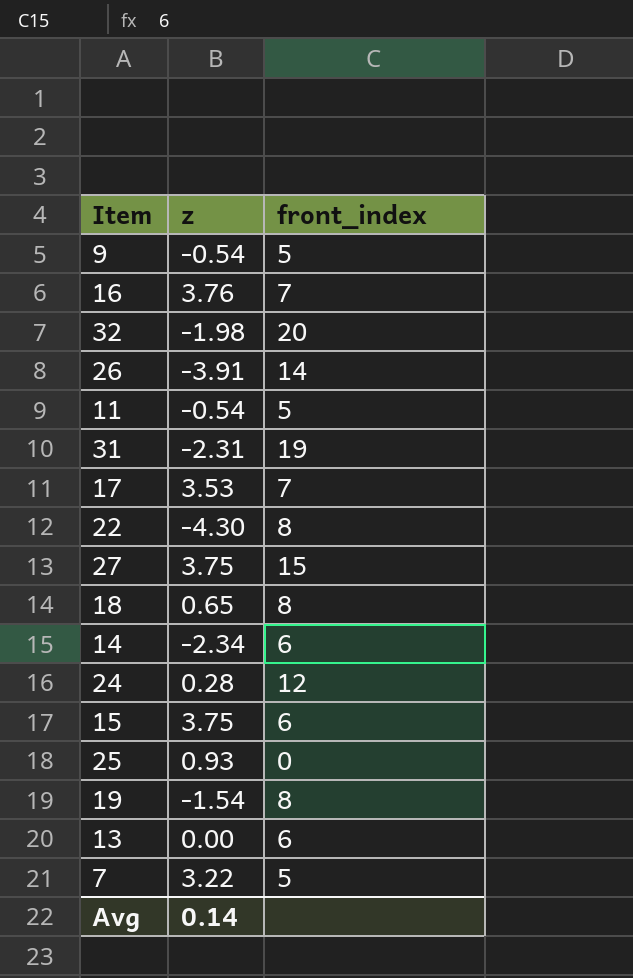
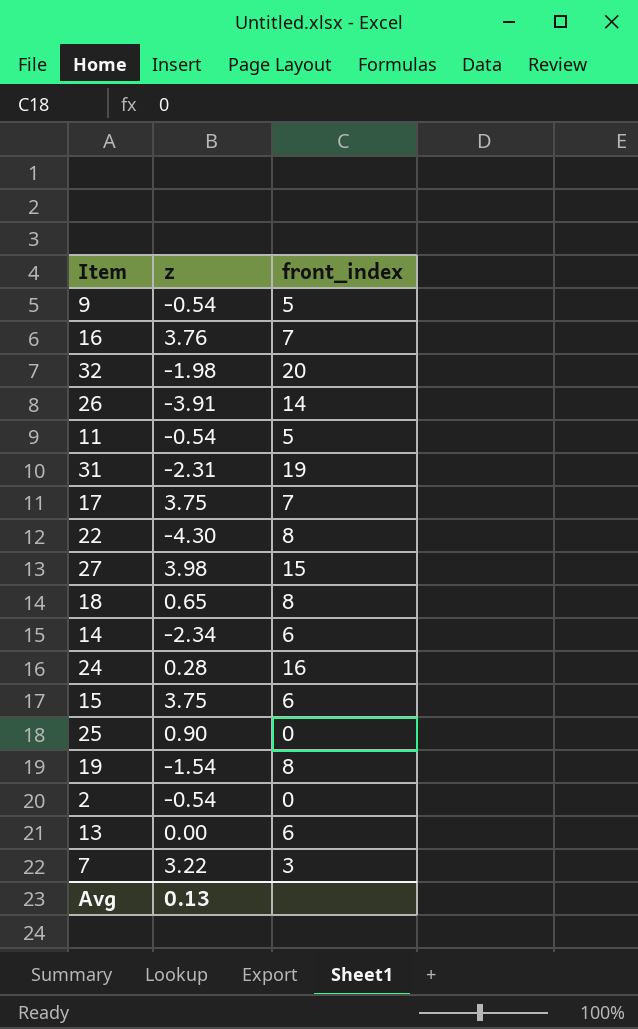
17 | z: 3.53 -> 3.75
27 | z: 3.75 -> 3.98
24 | front_index: 12 -> 16
25 | z: 0.93 -> 0.90
row 2: none -> -0.54 | 0
7 | front_index: 5 -> 3
Avg | z: 0.14 -> 0.13

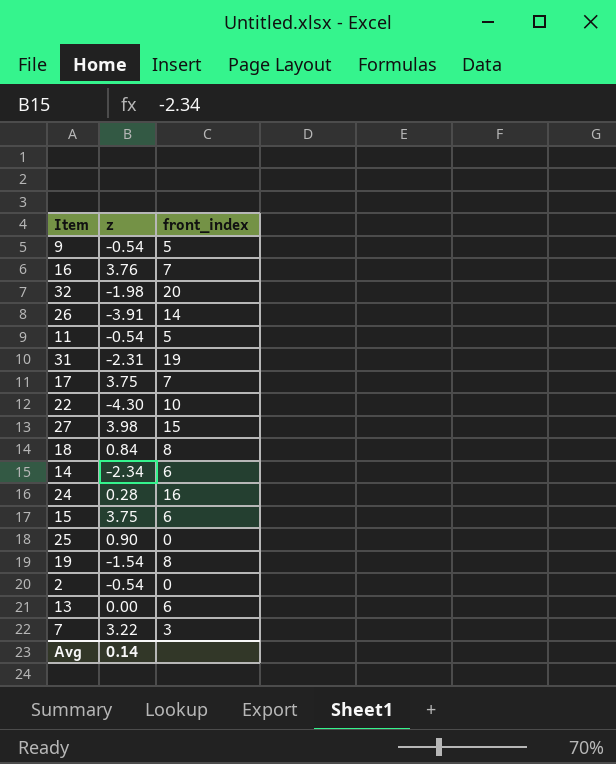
22 | front_index: 8 -> 10
18 | z: 0.65 -> 0.84
Avg | z: 0.13 -> 0.14

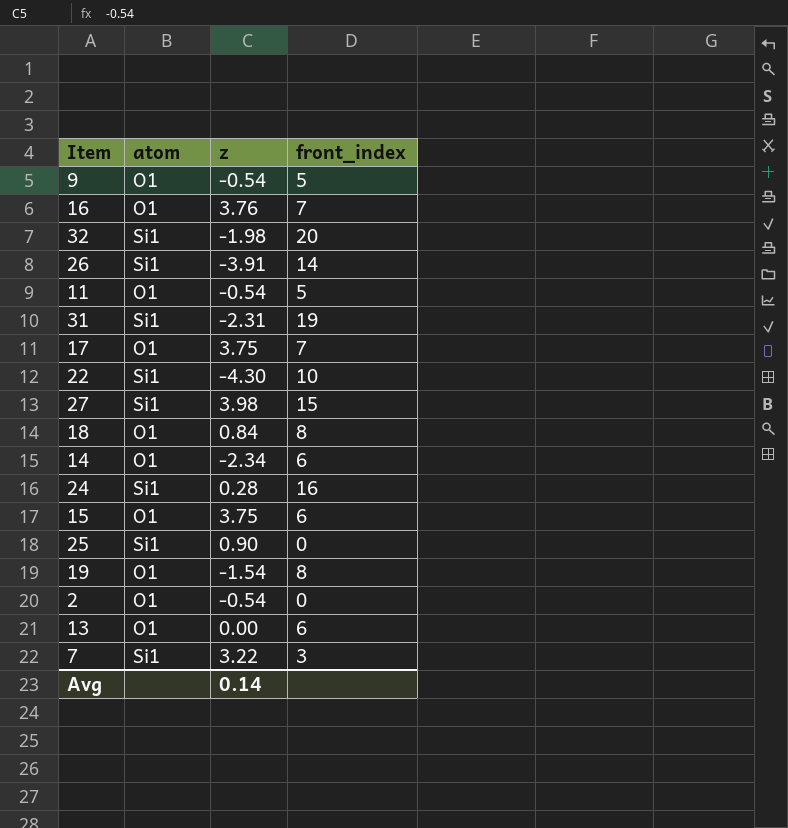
column atom | position: none -> 2

